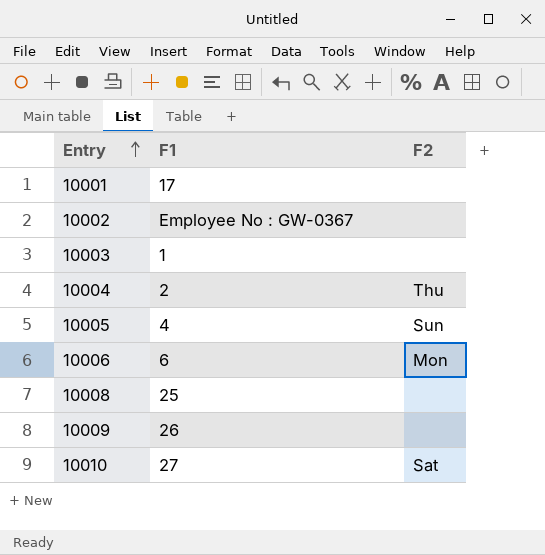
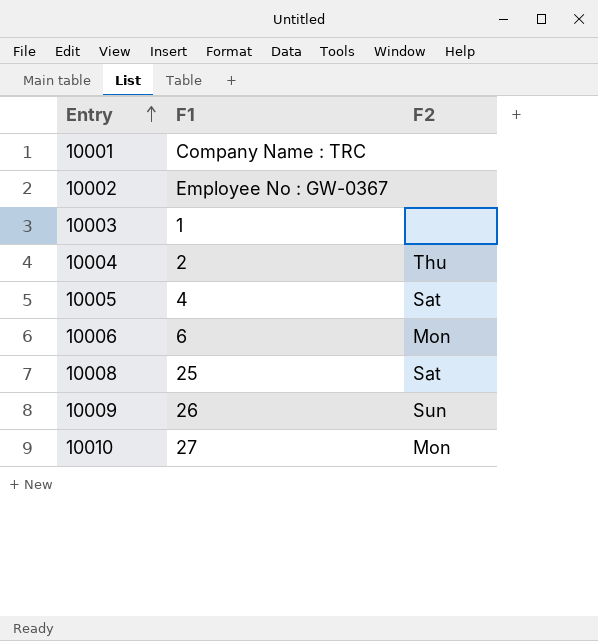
10001 | F1: 17 -> Company Name : TRC
10005 | F2: Sun -> Sat
10008 | F2: none -> Sat
10009 | F2: none -> Sun
10010 | F2: Sat -> Mon

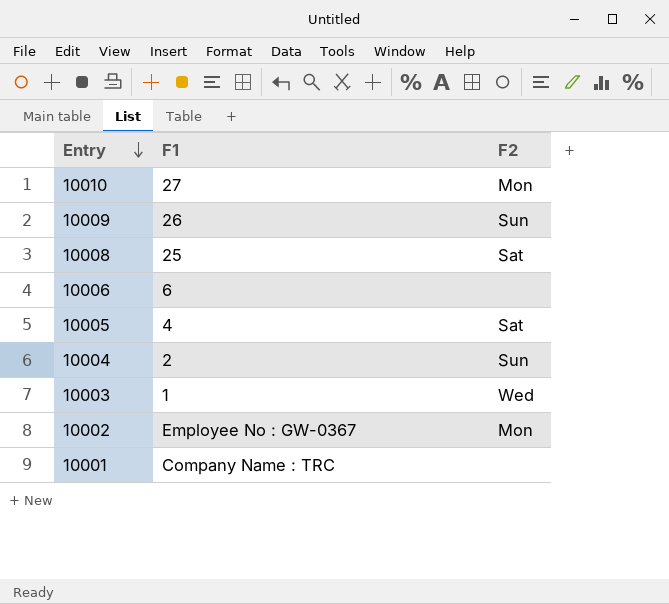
row order: Entry ascending -> Entry descending
10006 | F2: Mon -> none
10004 | F2: Thu -> Sun
10003 | F2: none -> Wed
10002 | F2: none -> Mon

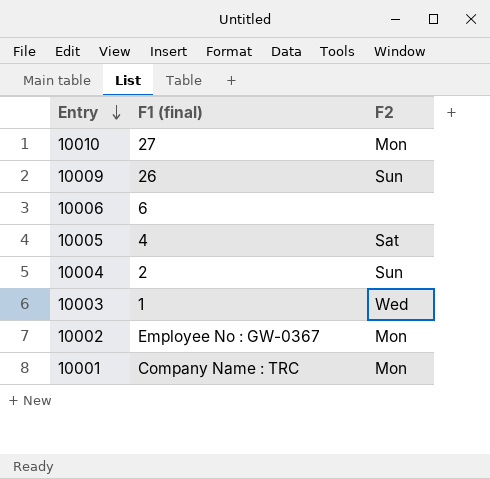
column name: F1 -> F1 (final)
row 10008: 25 | Sat -> none
10001 | F2: none -> Mon

